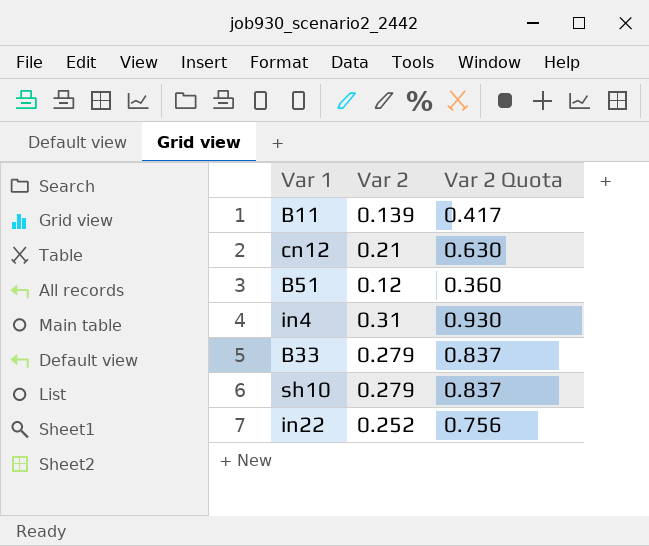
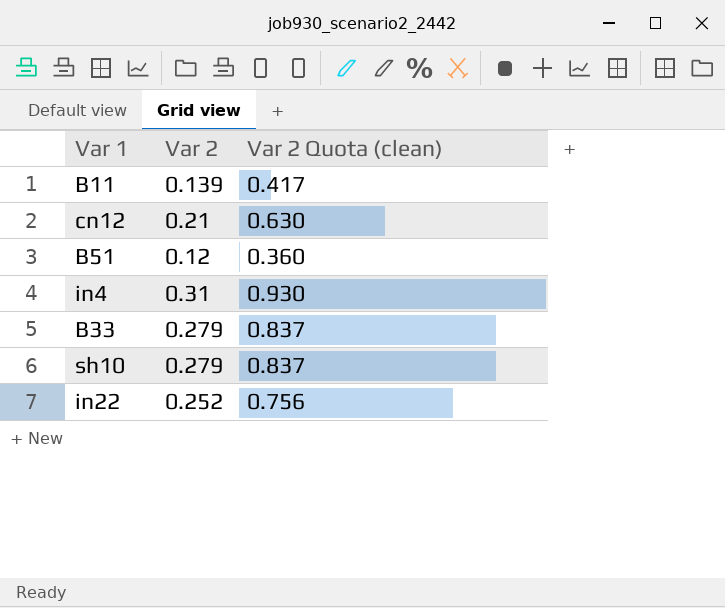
column name: Var 2 Quota -> Var 2 Quota (clean)

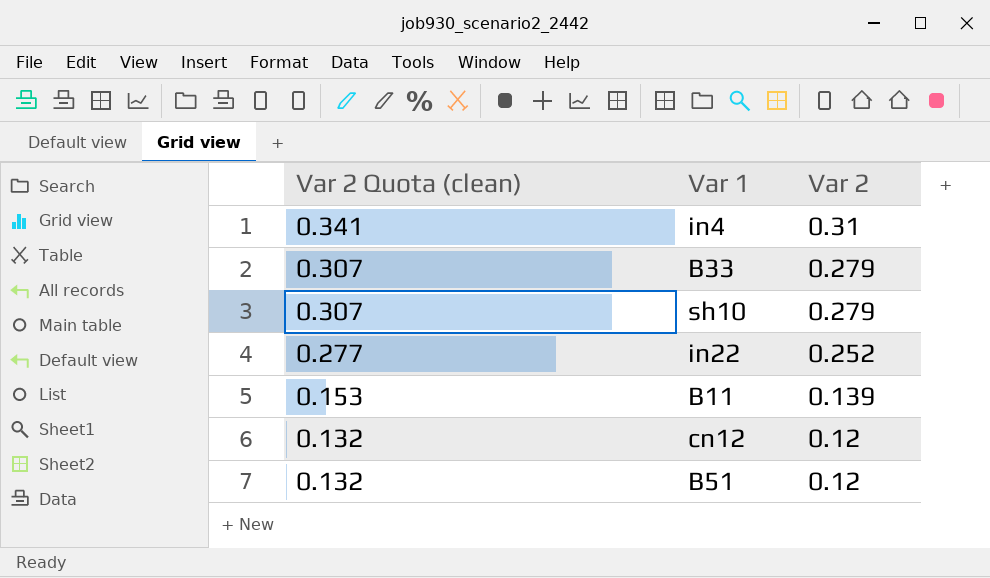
row order: none -> Var 2 Quota (clean) descending
column Var 2 Quota (clean) | formula: [Var 2] * 3 -> [Var 2] * 1.1
column Var 2 Quota (clean) | position: 3 -> 1
cn12 | Var 2: 0.21 -> 0.12

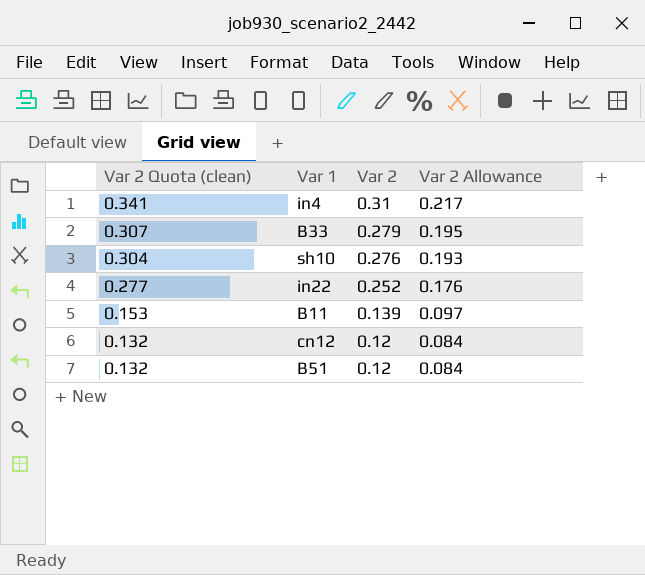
column Var 2 Allowance | formula: none -> [Var 2] * 0.7
sh10 | Var 2 Quota (clean): 0.307 -> 0.304
sh10 | Var 2: 0.279 -> 0.276

